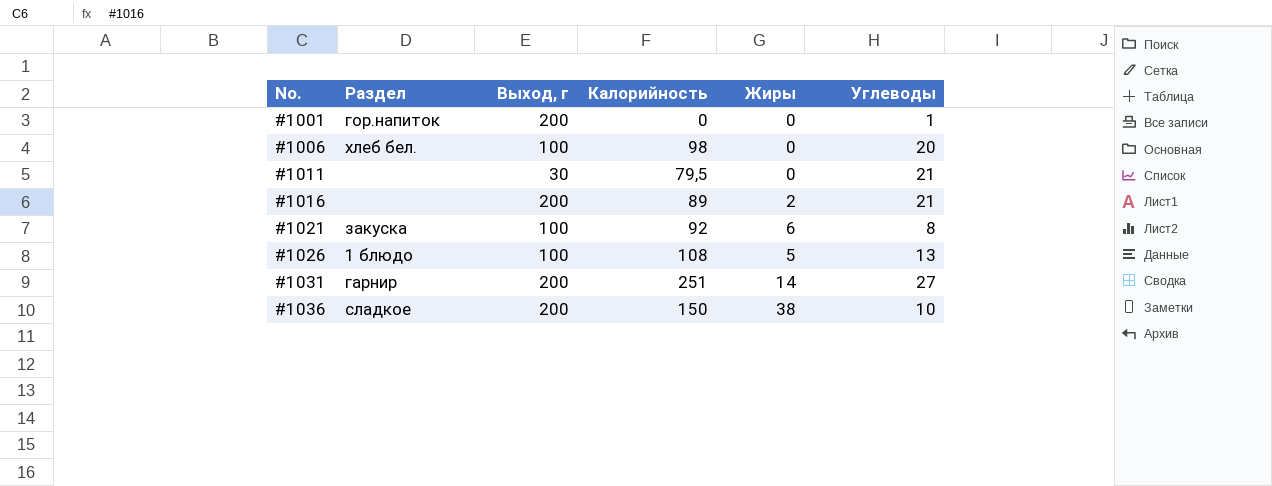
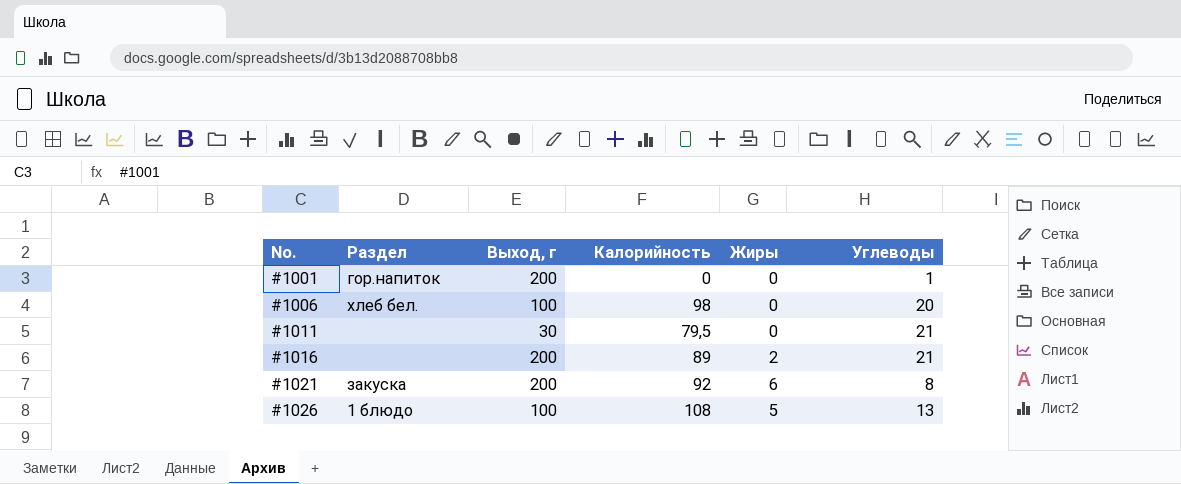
row #1031: гарнир | 200 | 251 | 14 | 27 -> none
row #1036: сладкое | 200 | 150 | 38 | 10 -> none
#1021 | Выход, г: 100 -> 200

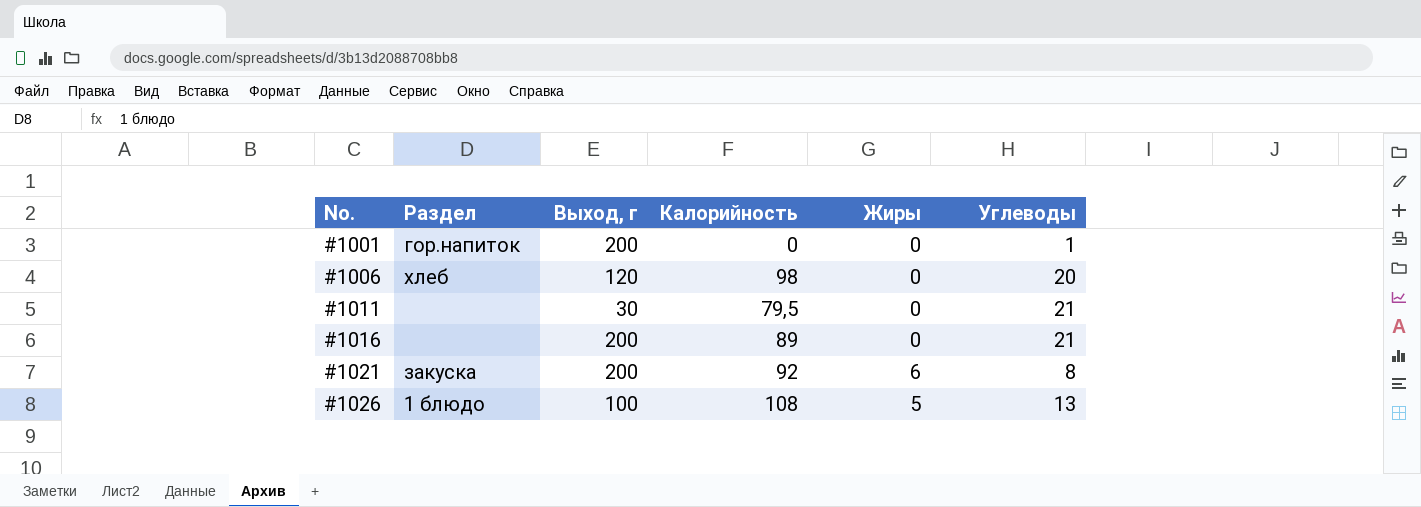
#1006 | Раздел: хлеб бел. -> хлеб
#1006 | Выход, г: 100 -> 120
#1016 | Жиры: 2 -> 0

